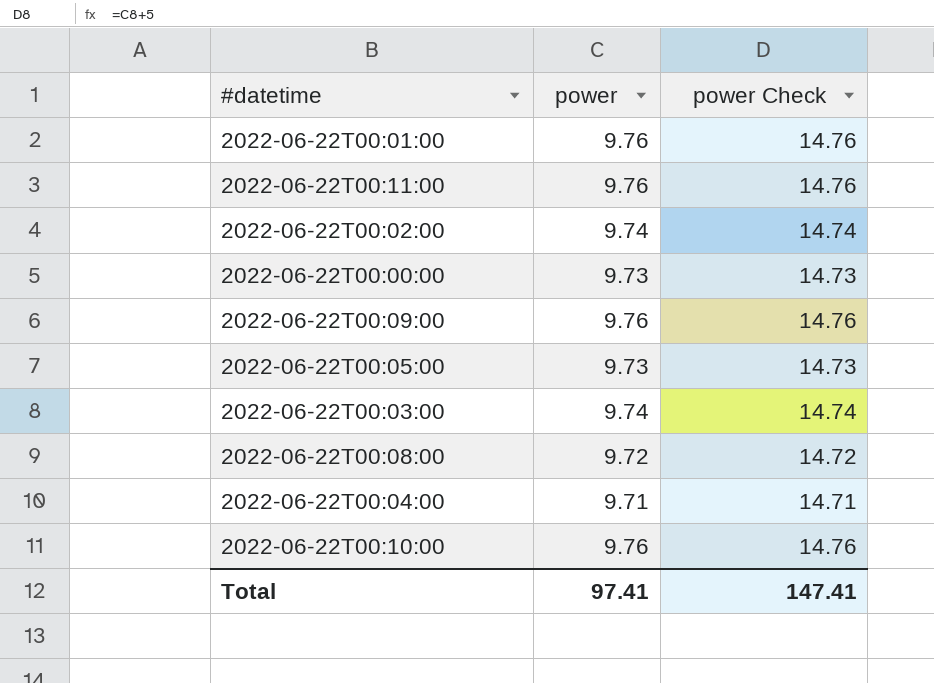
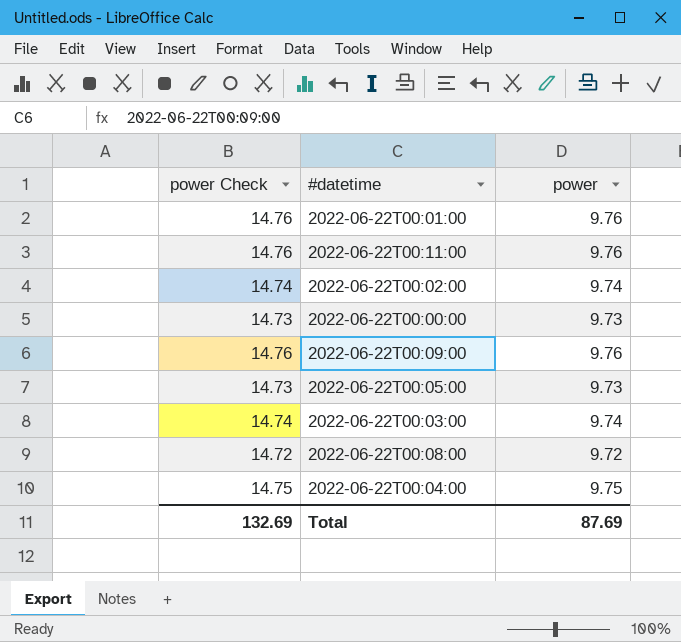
column power Check | position: 3 -> 1
row 2022-06-22T00:10:00: 9.76 | 14.76 -> none
2022-06-22T00:04:00 | power Check: 14.71 -> 14.75
2022-06-22T00:04:00 | power: 9.71 -> 9.75
Total | power Check: 147.41 -> 132.69
Total | power: 97.41 -> 87.69

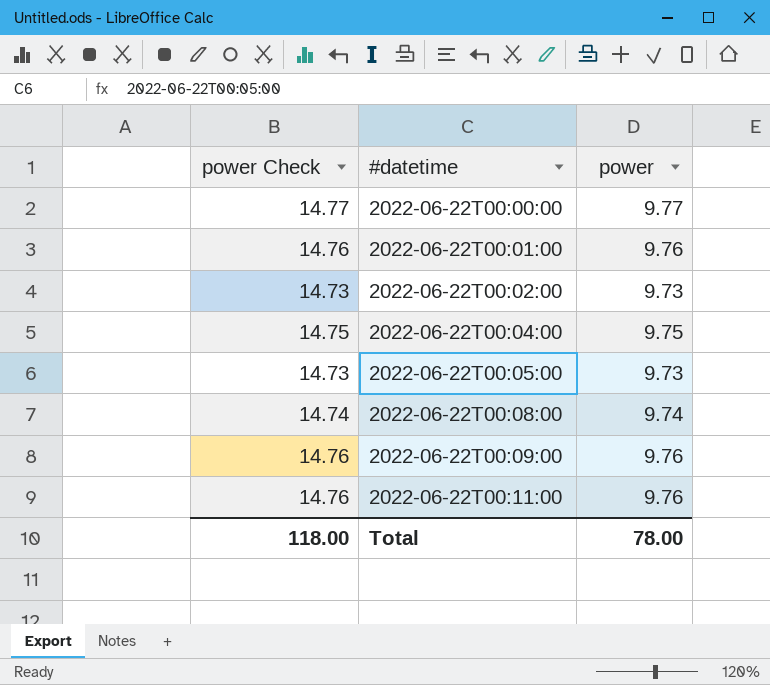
row order: none -> #datetime ascending
row 2022-06-22T00:03:00: 14.74 | 9.74 -> none
2022-06-22T00:00:00 | power Check: 14.73 -> 14.77
2022-06-22T00:00:00 | power: 9.73 -> 9.77
2022-06-22T00:02:00 | power Check: 14.74 -> 14.73
2022-06-22T00:02:00 | power: 9.74 -> 9.73
2022-06-22T00:08:00 | power Check: 14.72 -> 14.74
2022-06-22T00:08:00 | power: 9.72 -> 9.74
Total | power Check: 132.69 -> 118.00
Total | power: 87.69 -> 78.00

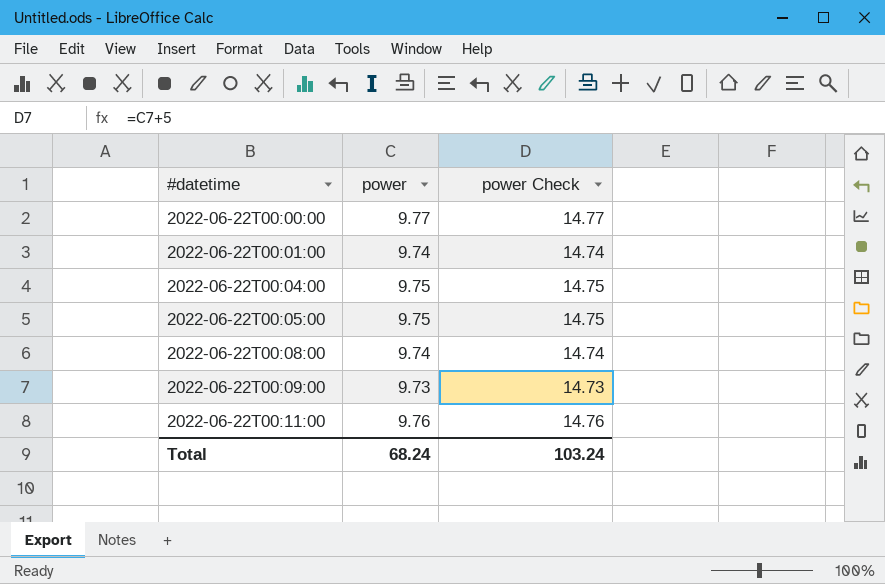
column power Check | position: 1 -> 3
row 2022-06-22T00:02:00: 14.73 | 9.73 -> none
2022-06-22T00:01:00 | power: 9.76 -> 9.74
2022-06-22T00:01:00 | power Check: 14.76 -> 14.74
2022-06-22T00:05:00 | power: 9.73 -> 9.75
2022-06-22T00:05:00 | power Check: 14.73 -> 14.75
2022-06-22T00:09:00 | power: 9.76 -> 9.73
2022-06-22T00:09:00 | power Check: 14.76 -> 14.73
Total | power: 78.00 -> 68.24
Total | power Check: 118.00 -> 103.24

